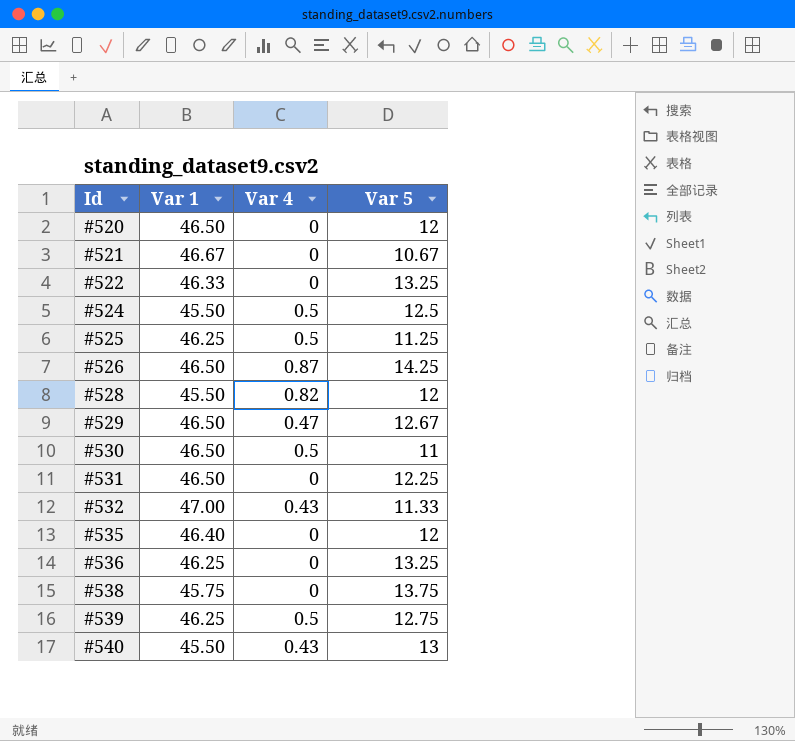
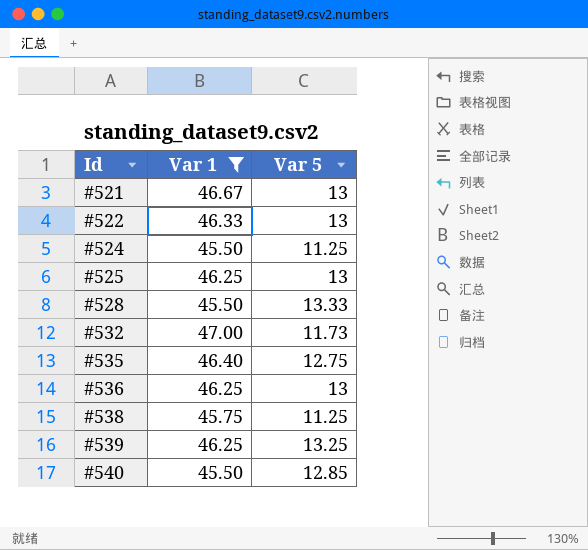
filter: none -> Var 1 != 46.50
column Var 4 | position: 3 -> none
#521 | Var 5: 10.67 -> 13
#522 | Var 5: 13.25 -> 13
#524 | Var 5: 12.5 -> 11.25
#525 | Var 5: 11.25 -> 13
#528 | Var 5: 12 -> 13.33
#532 | Var 5: 11.33 -> 11.73
#535 | Var 5: 12 -> 12.75
#536 | Var 5: 13.25 -> 13
#538 | Var 5: 13.75 -> 11.25
#539 | Var 5: 12.75 -> 13.25
#540 | Var 5: 13 -> 12.85

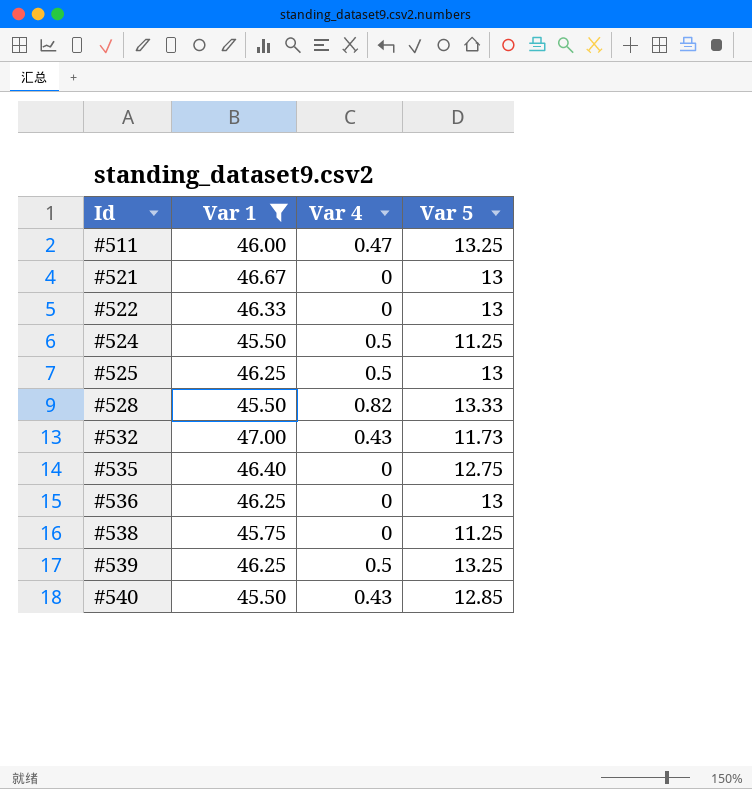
column Var 4 | position: none -> 3
row #511: none -> 46.00 | 0.47 | 13.25

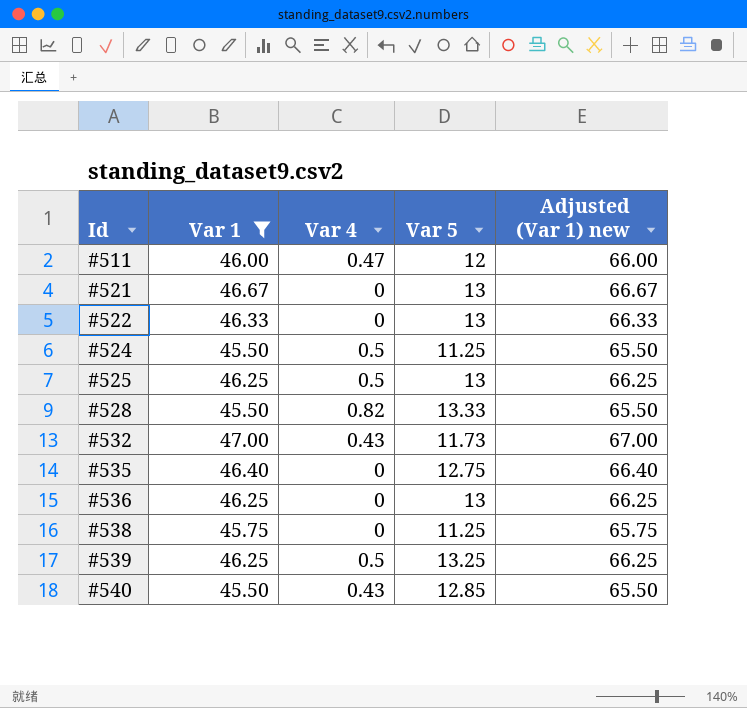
column Adjusted (Var 1) new | formula: none -> [Var 1] + 20
#511 | Var 5: 13.25 -> 12

